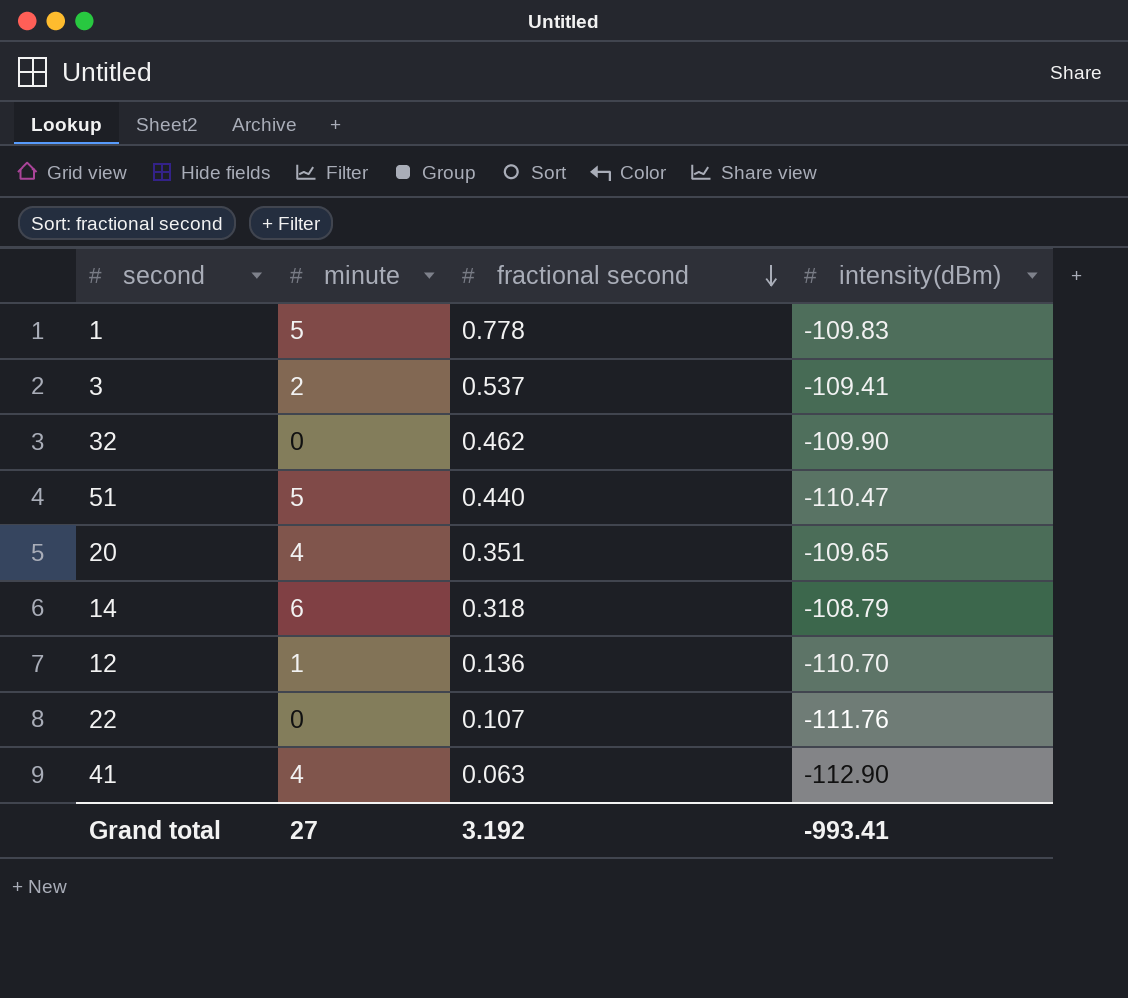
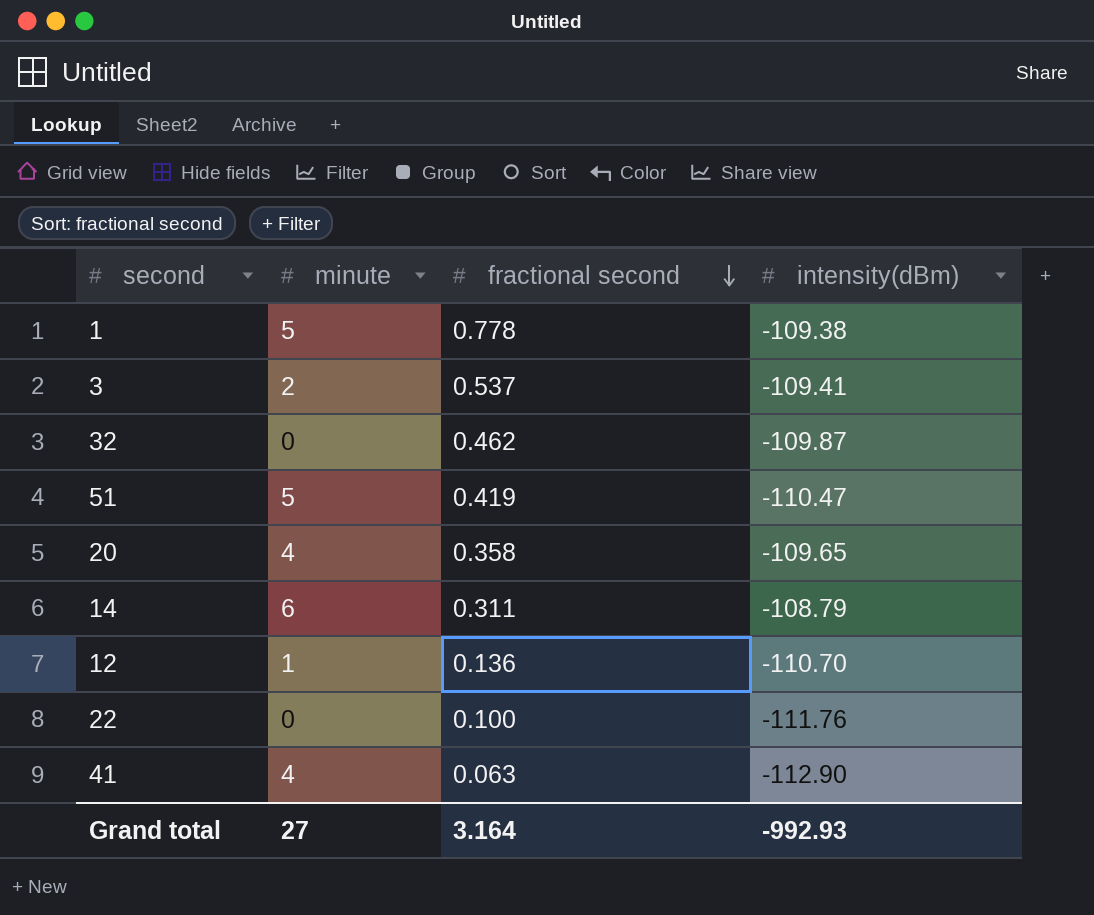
1 | intensity(dBm): -109.83 -> -109.38
32 | intensity(dBm): -109.90 -> -109.87
51 | fractional second: 0.440 -> 0.419
20 | fractional second: 0.351 -> 0.358
14 | fractional second: 0.318 -> 0.311
22 | fractional second: 0.107 -> 0.100
Grand total | fractional second: 3.192 -> 3.164
Grand total | intensity(dBm): -993.41 -> -992.93

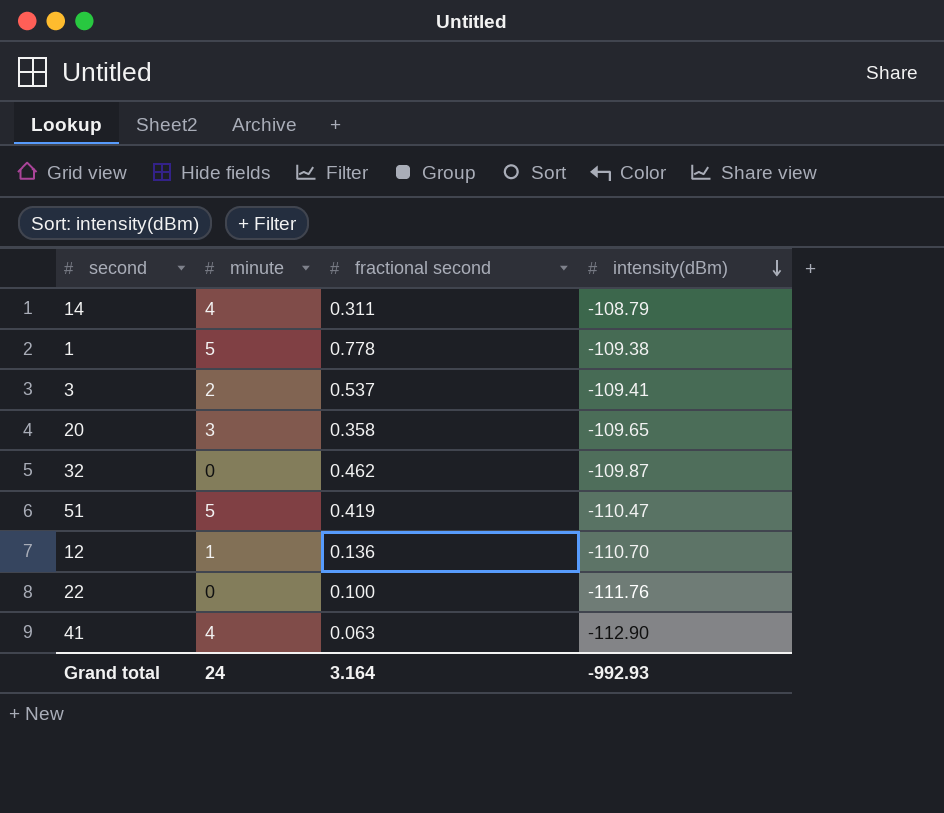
row order: fractional second descending -> intensity(dBm) descending
14 | minute: 6 -> 4
20 | minute: 4 -> 3
Grand total | minute: 27 -> 24

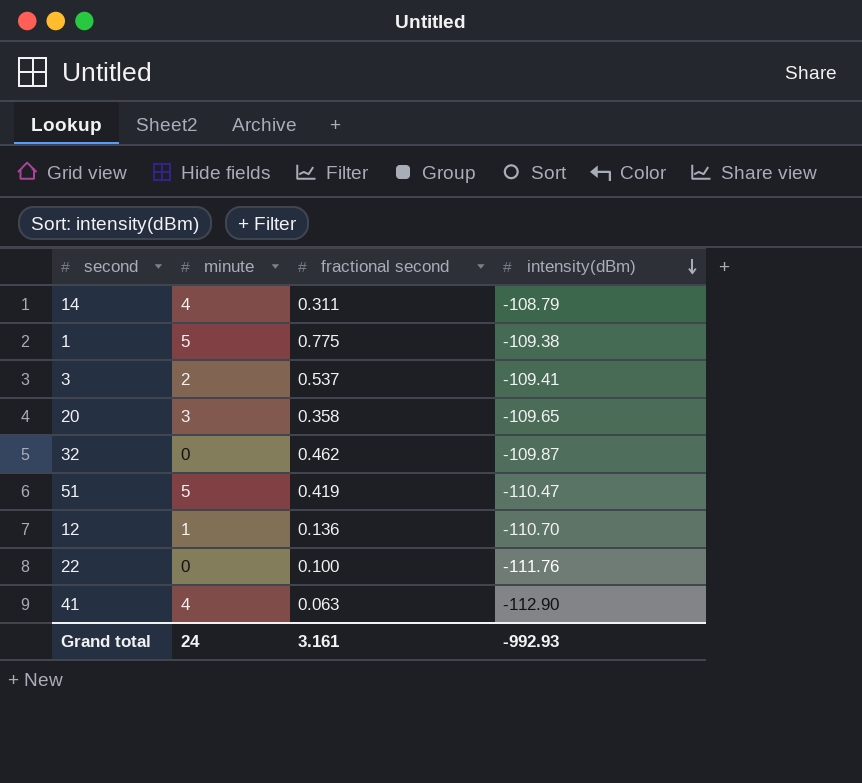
1 | fractional second: 0.778 -> 0.775
Grand total | fractional second: 3.164 -> 3.161

